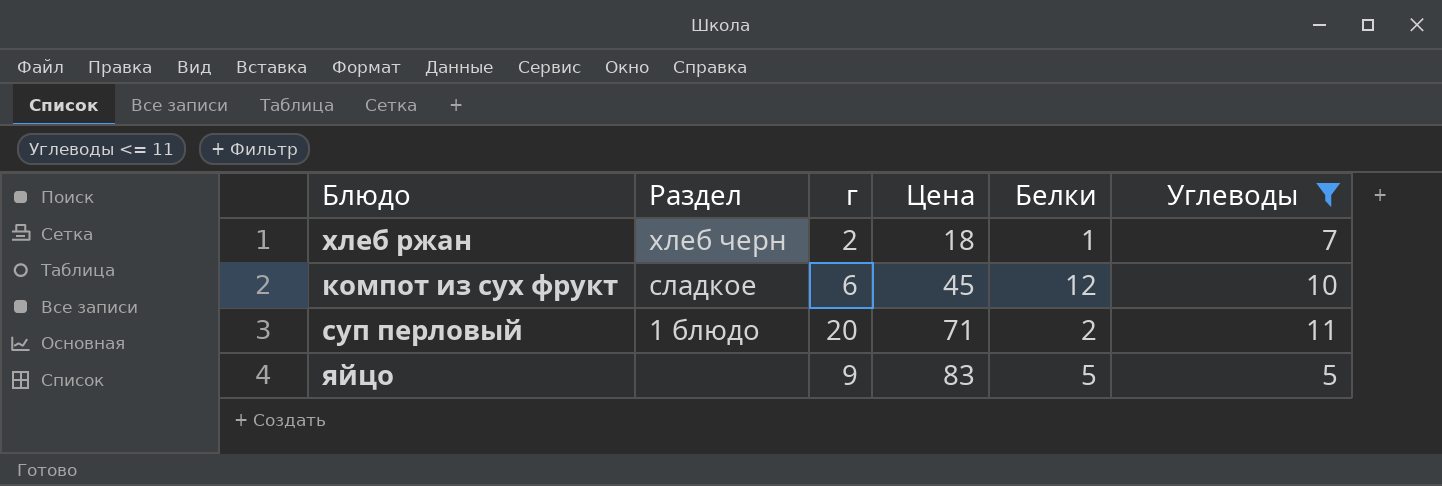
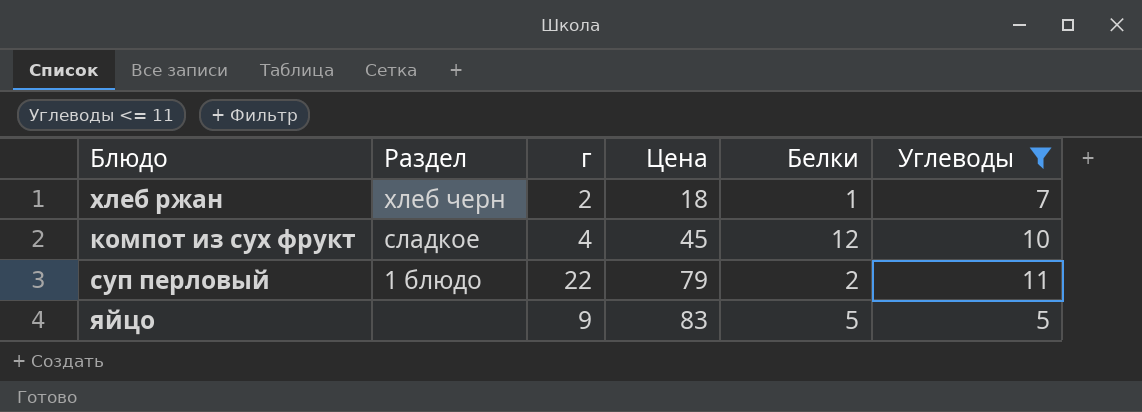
компот из сух фрукт | г: 6 -> 4
суп перловый | г: 20 -> 22
суп перловый | Цена: 71 -> 79

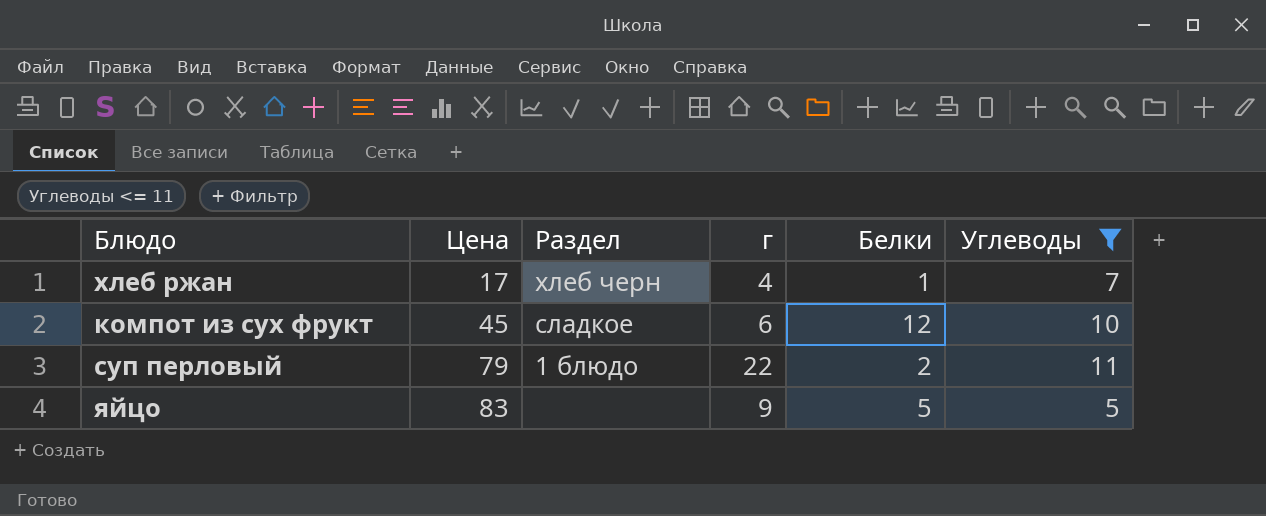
column Цена | position: 4 -> 2
хлеб ржан | Цена: 18 -> 17
хлеб ржан | г: 2 -> 4
компот из сух фрукт | г: 4 -> 6

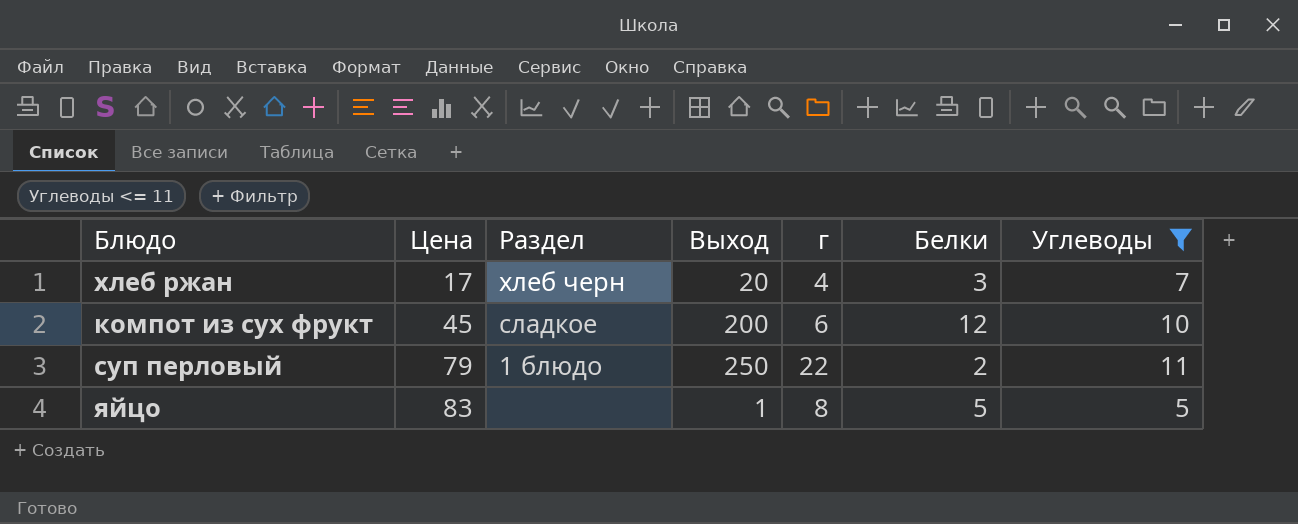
column Выход | position: none -> 4
хлеб ржан | Белки: 1 -> 3
яйцо | г: 9 -> 8

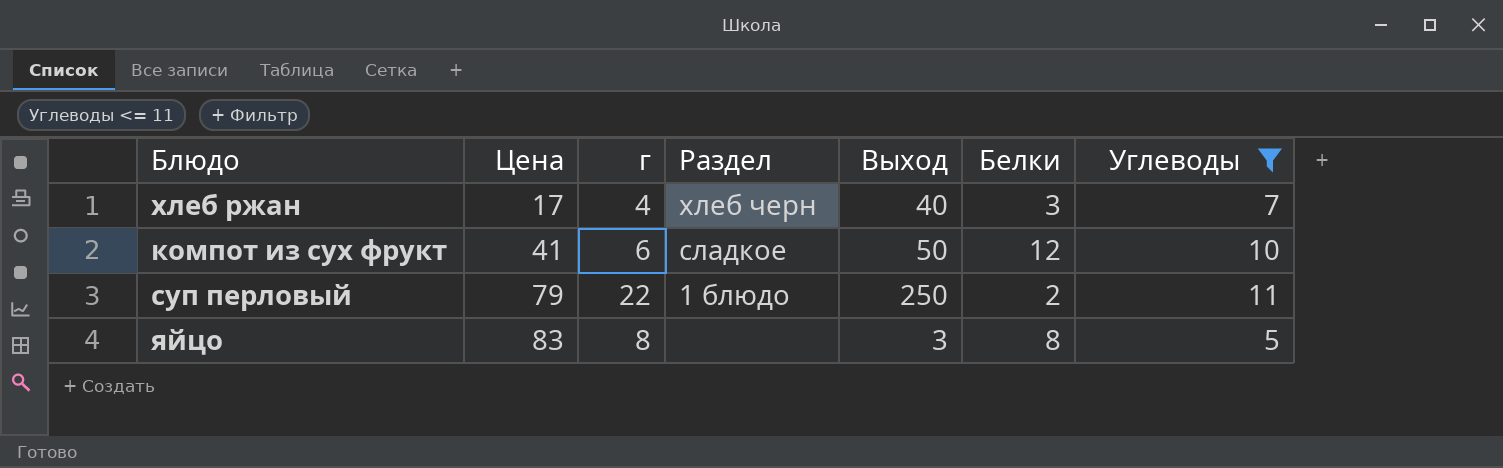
column г | position: 5 -> 3
хлеб ржан | Выход: 20 -> 40
компот из сух фрукт | Цена: 45 -> 41
компот из сух фрукт | Выход: 200 -> 50
яйцо | Выход: 1 -> 3
яйцо | Белки: 5 -> 8

